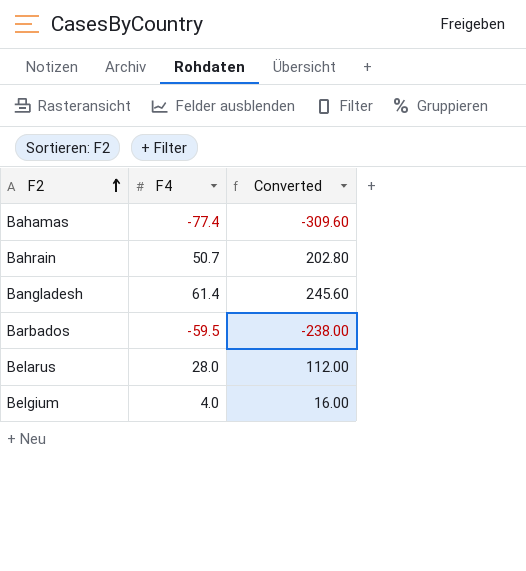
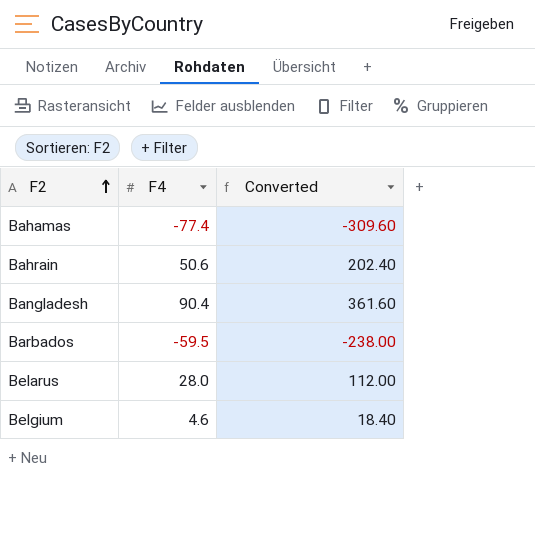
Bahrain | F4: 50.7 -> 50.6
Bahrain | Converted: 202.80 -> 202.40
Bangladesh | F4: 61.4 -> 90.4
Bangladesh | Converted: 245.60 -> 361.60
Belgium | F4: 4.0 -> 4.6
Belgium | Converted: 16.00 -> 18.40

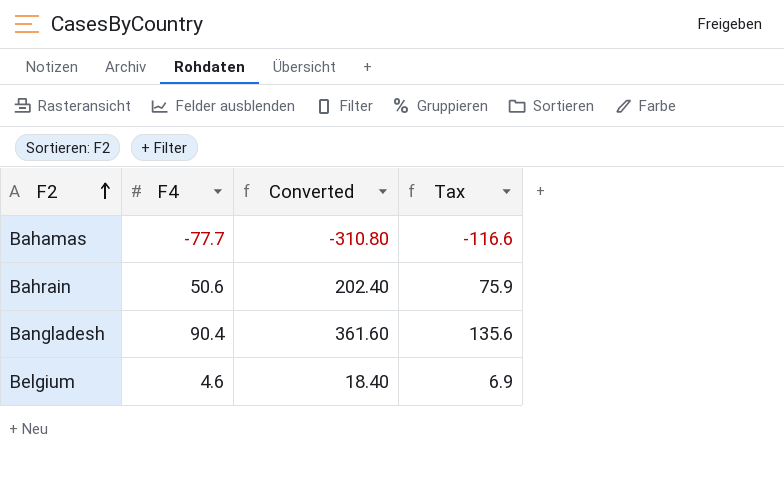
column Tax | formula: none -> [F4] * 1.5
row Barbados: -59.5 | -238.00 -> none
row Belarus: 28.0 | 112.00 -> none
Bahamas | F4: -77.4 -> -77.7
Bahamas | Converted: -309.60 -> -310.80

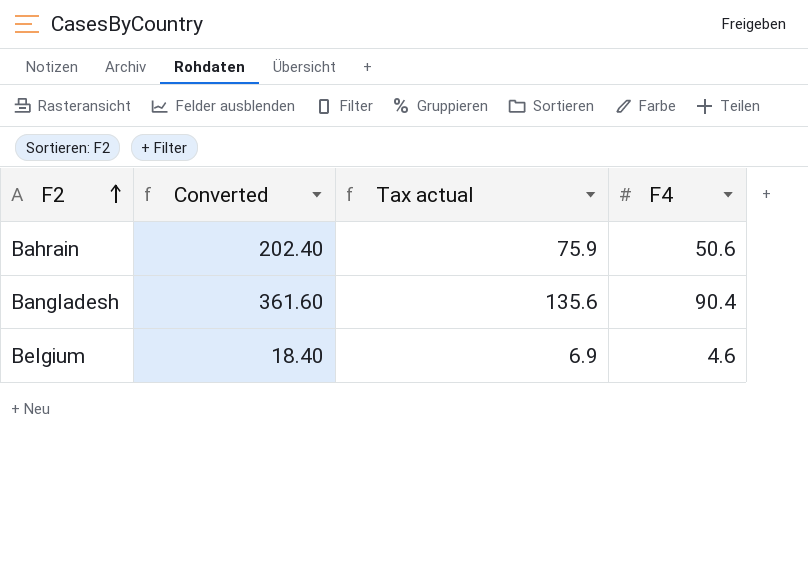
column name: Tax -> Tax actual
column F4 | position: 2 -> 4
row Bahamas: -77.7 | -310.80 | -116.6 -> none

